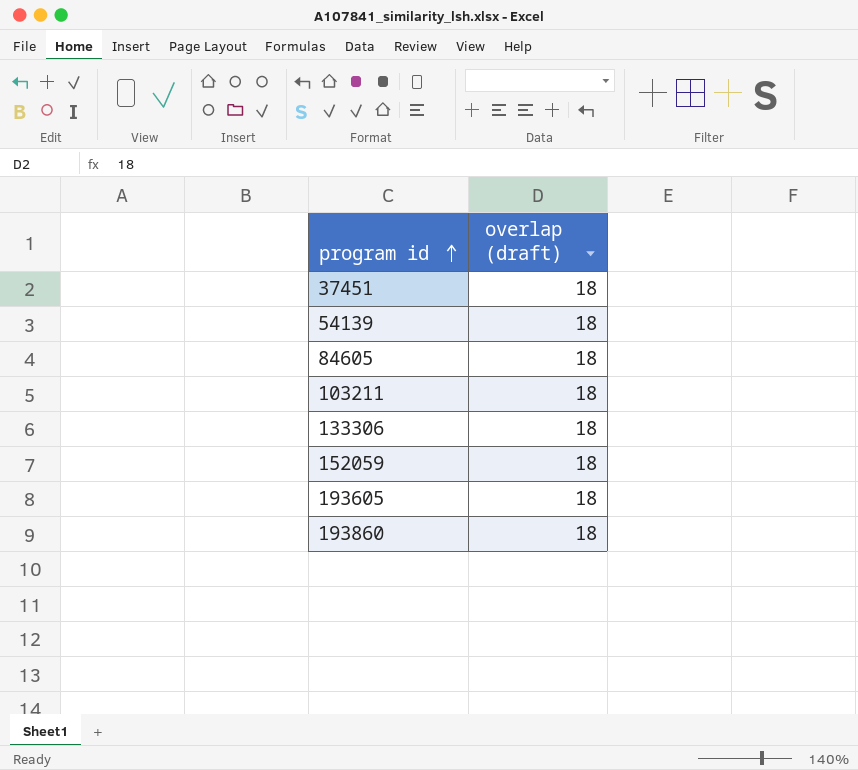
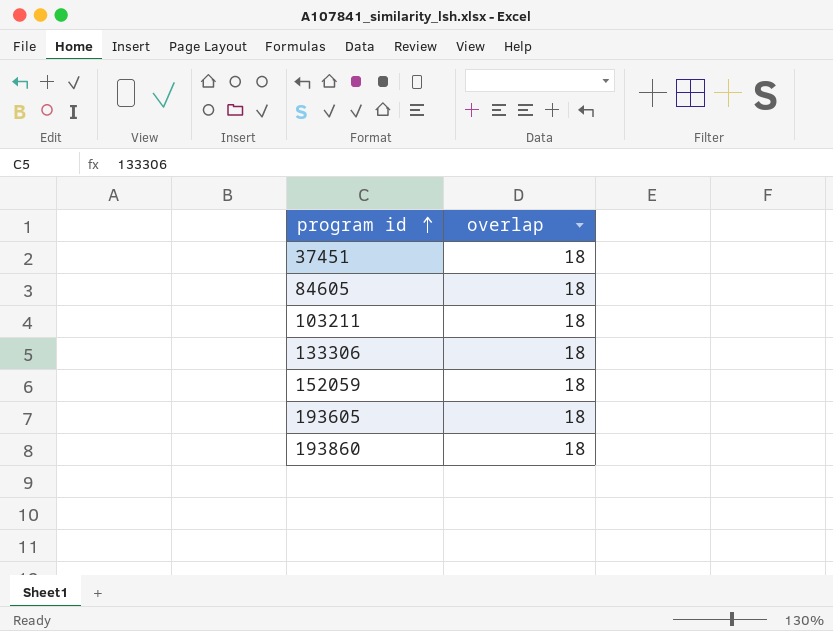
column name: overlap (draft) -> overlap
row 54139: 18 -> none

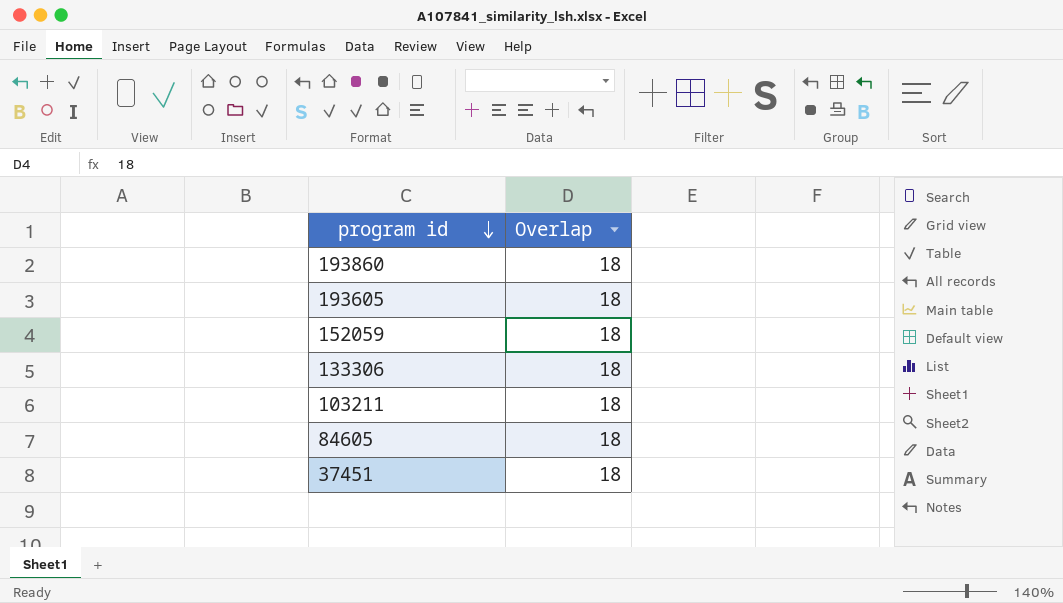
row order: program id ascending -> program id descending
column name: overlap -> Overlap

